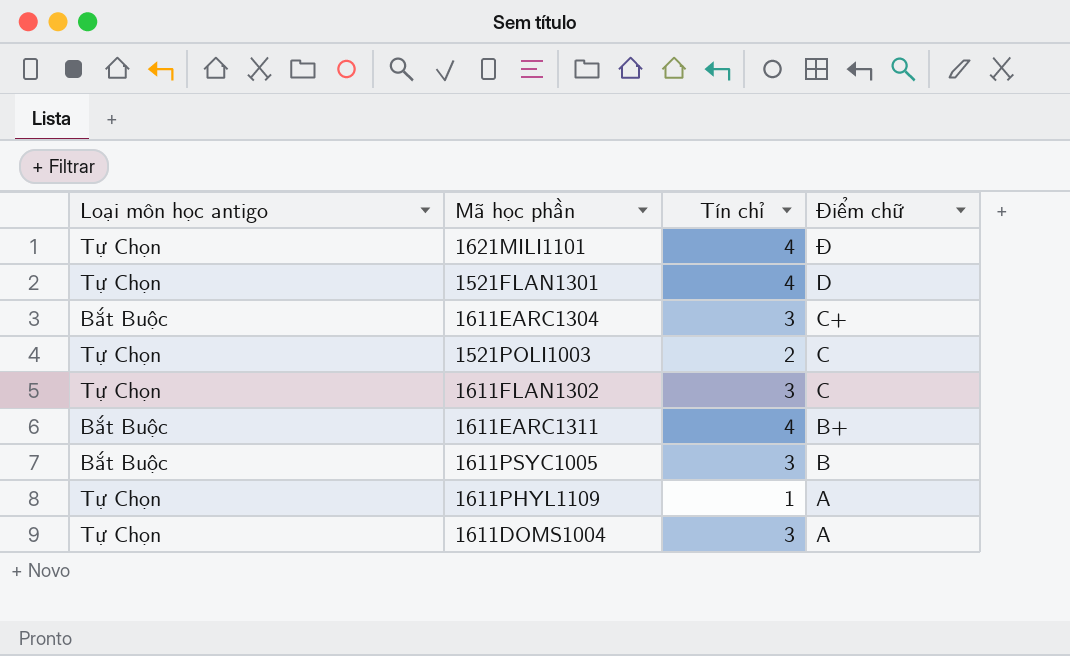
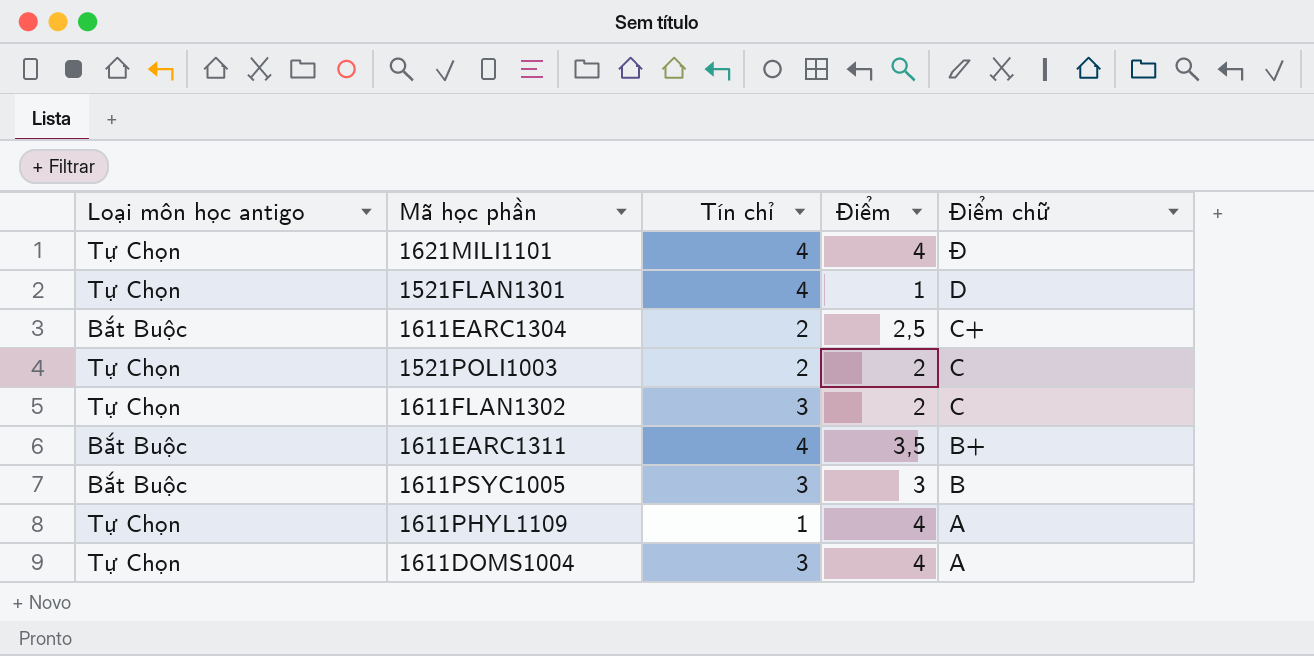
column Điểm | position: none -> 4
1611EARC1304 | Tín chỉ: 3 -> 2

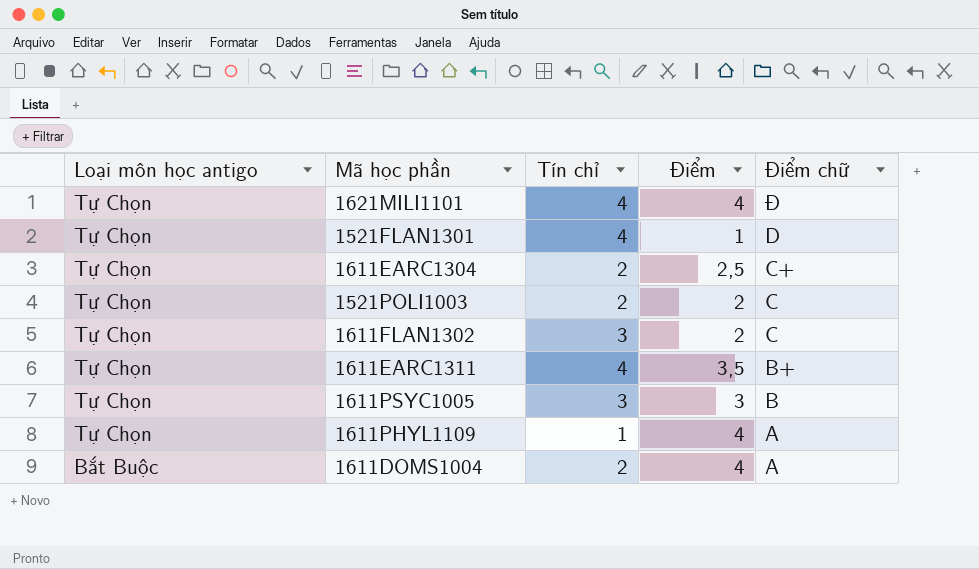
1611EARC1304 | Loại môn học antigo: Bắt Buộc -> Tự Chọn
1611EARC1311 | Loại môn học antigo: Bắt Buộc -> Tự Chọn
1611PSYC1005 | Loại môn học antigo: Bắt Buộc -> Tự Chọn
1611DOMS1004 | Loại môn học antigo: Tự Chọn -> Bắt Buộc
1611DOMS1004 | Tín chỉ: 3 -> 2

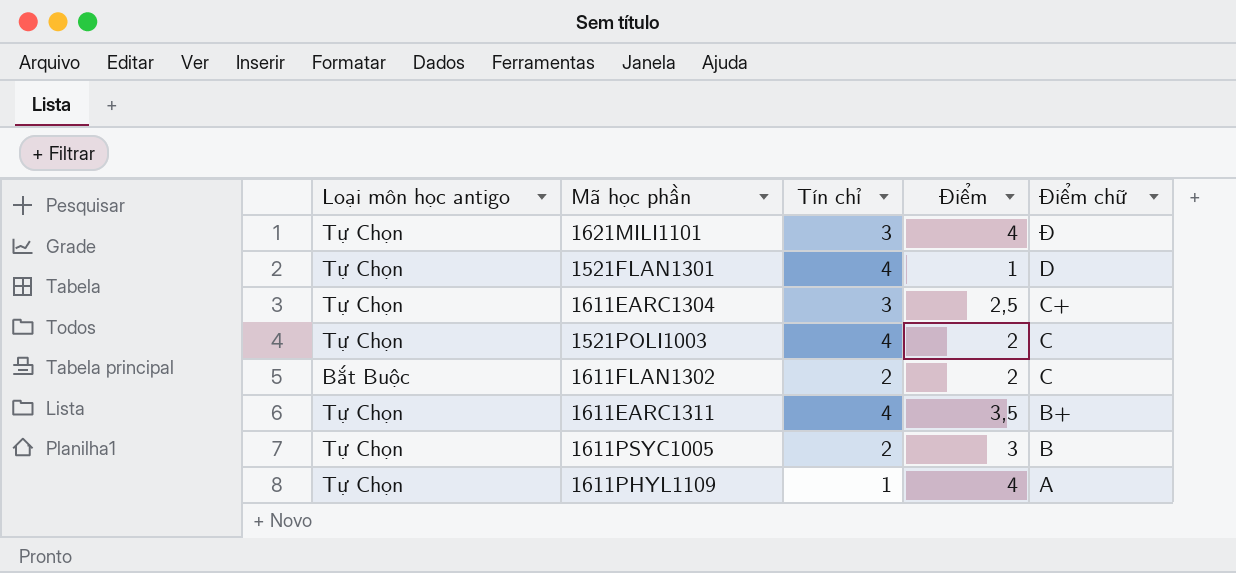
row 1611DOMS1004: Bắt Buộc | 2 | 4 | A -> none
1621MILI1101 | Tín chỉ: 4 -> 3
1611EARC1304 | Tín chỉ: 2 -> 3
1521POLI1003 | Tín chỉ: 2 -> 4
1611FLAN1302 | Loại môn học antigo: Tự Chọn -> Bắt Buộc
1611FLAN1302 | Tín chỉ: 3 -> 2
1611PSYC1005 | Tín chỉ: 3 -> 2

